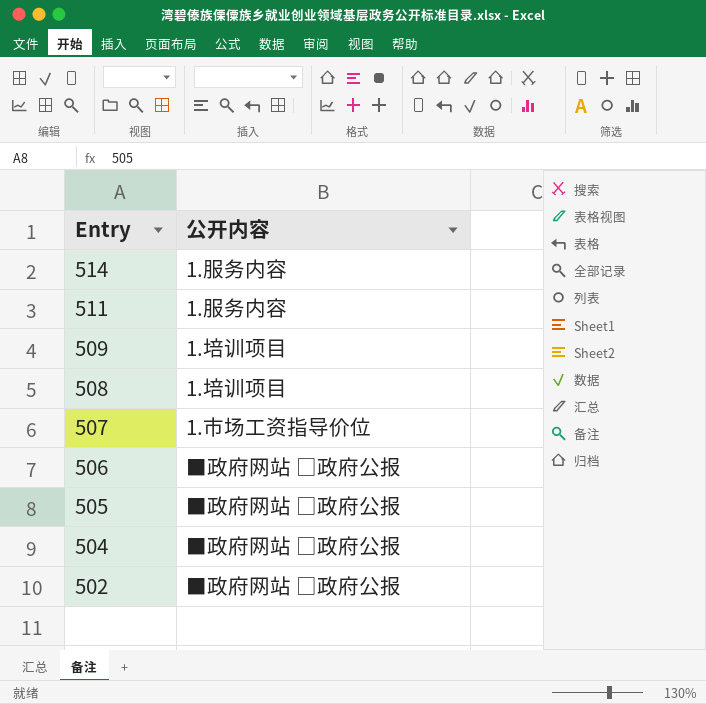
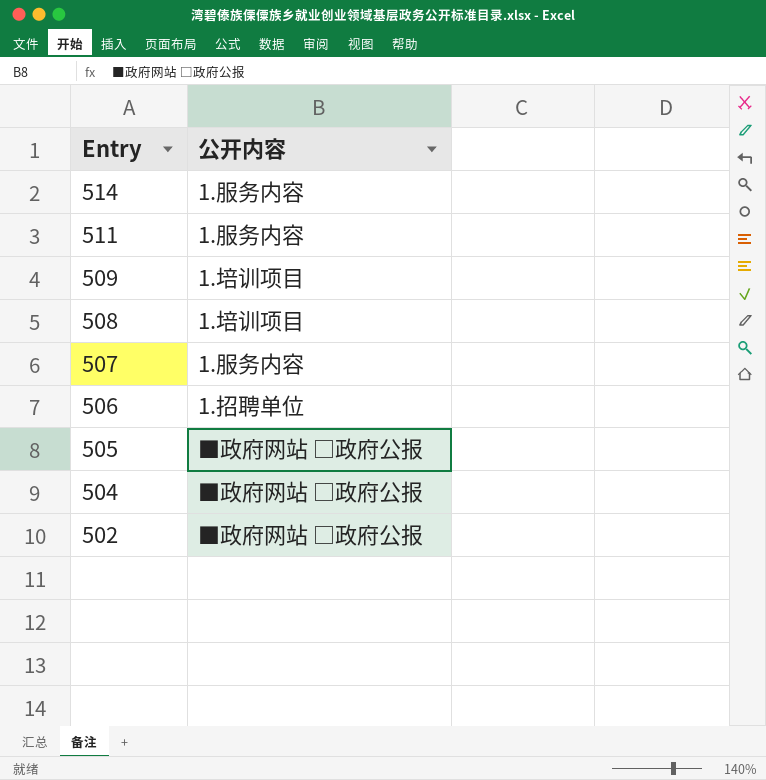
507 | 公开内容: 1.市场工资指导价位 -> 1.服务内容
506 | 公开内容: ■政府网站 □政府公报 -> 1.招聘单位

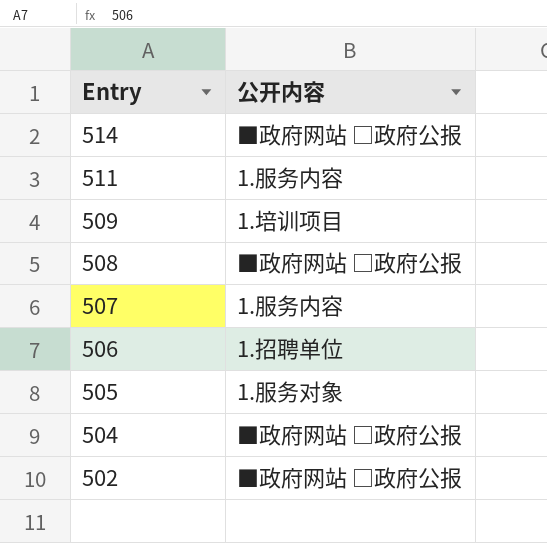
514 | 公开内容: 1.服务内容 -> ■政府网站 □政府公报
508 | 公开内容: 1.培训项目 -> ■政府网站 □政府公报
505 | 公开内容: ■政府网站 □政府公报 -> 1.服务对象

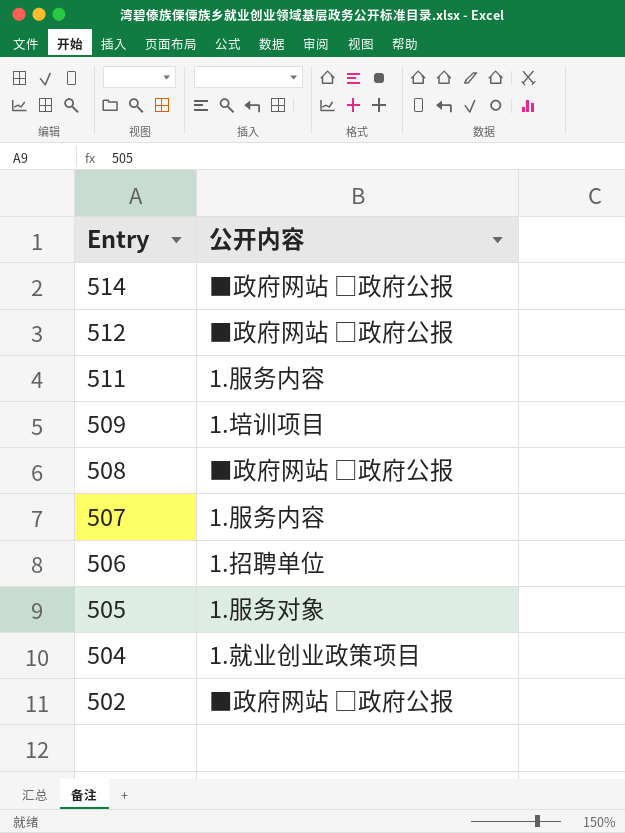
row 512: none -> ■政府网站 □政府公报
504 | 公开内容: ■政府网站 □政府公报 -> 1.就业创业政策项目

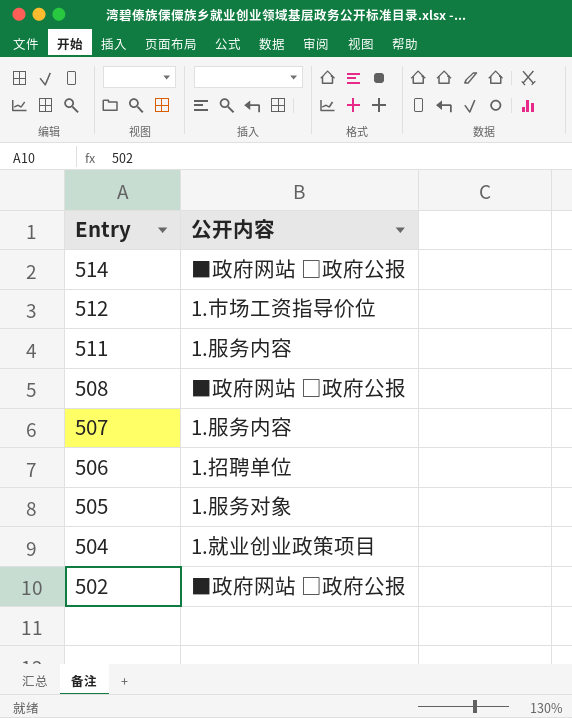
row 509: 1.培训项目 -> none
512 | 公开内容: ■政府网站 □政府公报 -> 1.市场工资指导价位

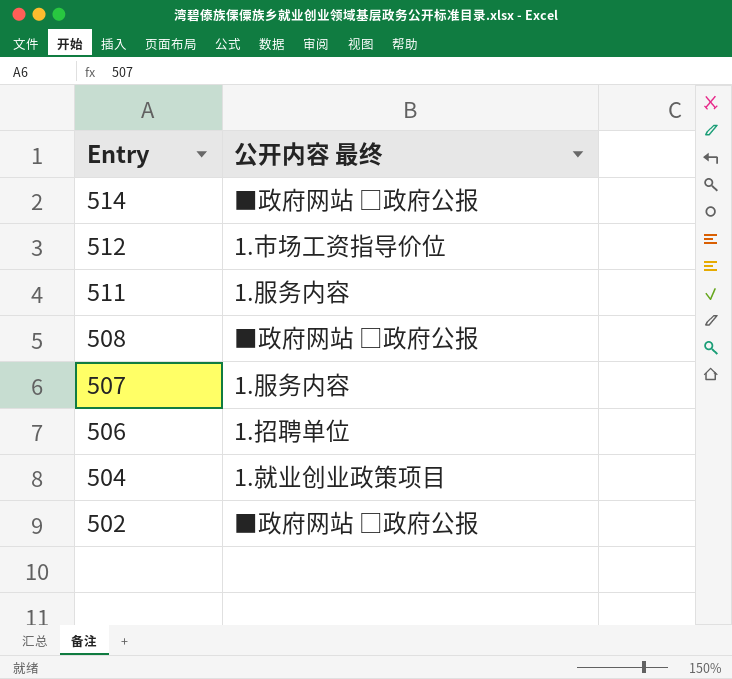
column name: 公开内容 -> 公开内容 最终
row 505: 1.服务对象 -> none

